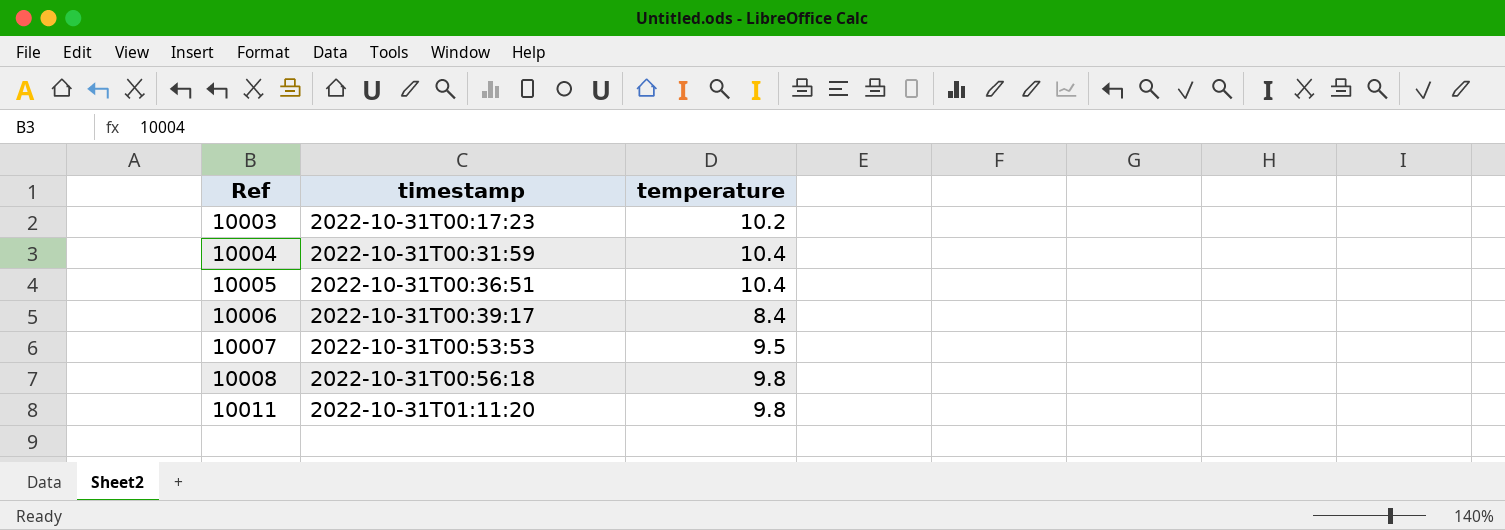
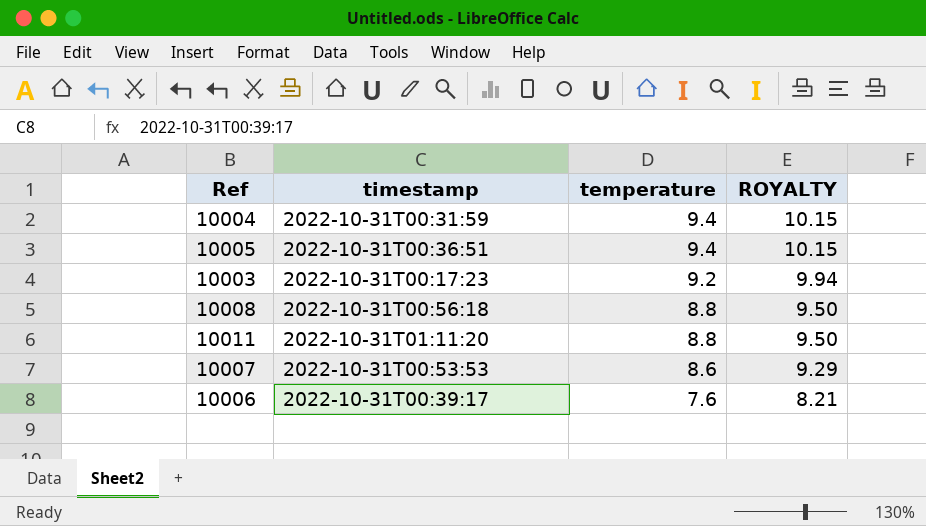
row order: Ref ascending -> temperature descending
column ROYALTY | formula: none -> [temperature] * 1.08
10004 | temperature: 10.4 -> 9.4
10005 | temperature: 10.4 -> 9.4
10003 | temperature: 10.2 -> 9.2
10008 | temperature: 9.8 -> 8.8
10011 | temperature: 9.8 -> 8.8
10007 | temperature: 9.5 -> 8.6
10006 | temperature: 8.4 -> 7.6

